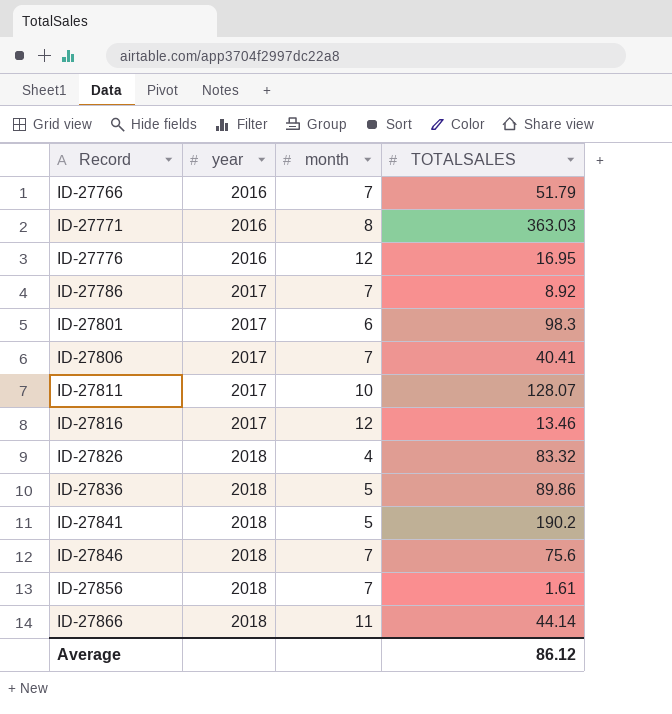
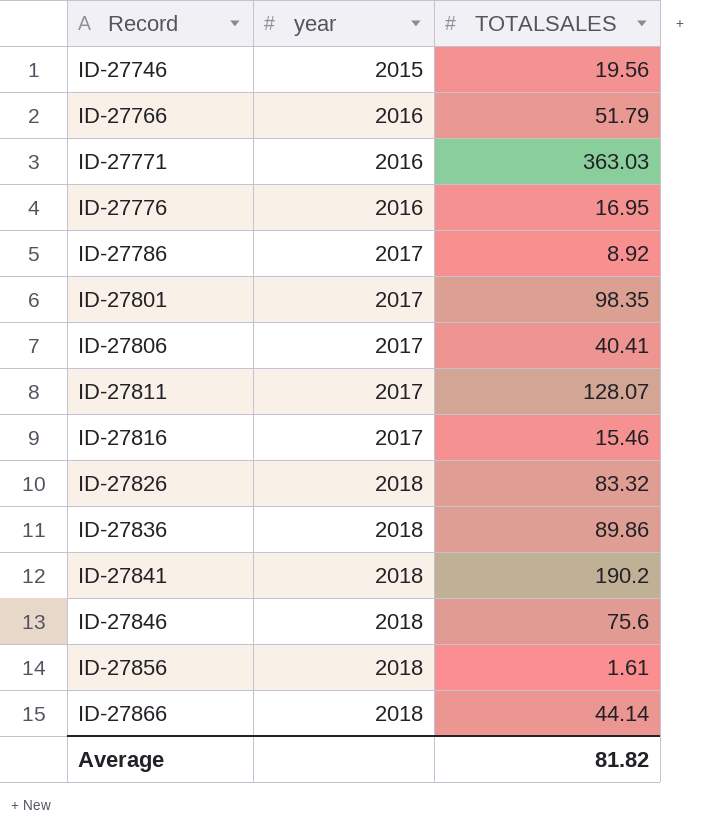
column month | position: 3 -> none
row ID-27746: none -> 2015 | 19.56
ID-27801 | TOTALSALES: 98.3 -> 98.35
ID-27816 | TOTALSALES: 13.46 -> 15.46
Average | TOTALSALES: 86.12 -> 81.82

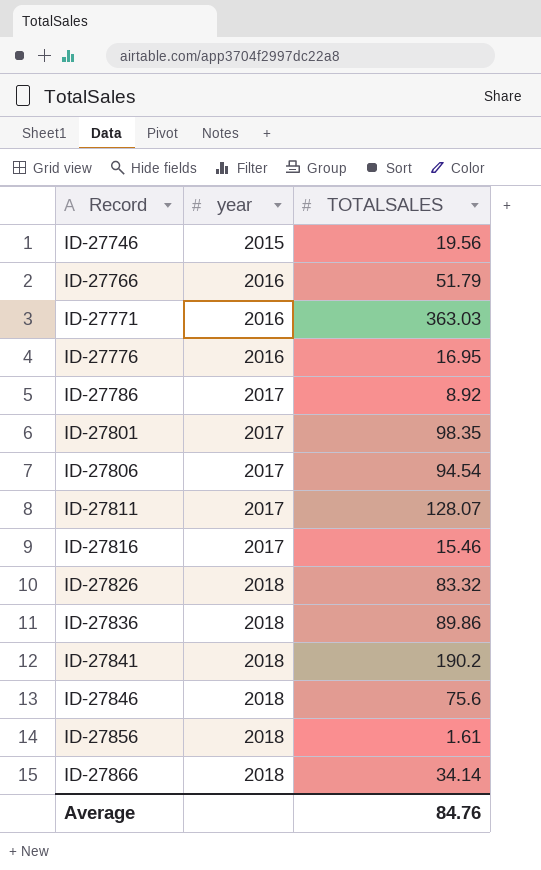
ID-27806 | TOTALSALES: 40.41 -> 94.54
ID-27866 | TOTALSALES: 44.14 -> 34.14
Average | TOTALSALES: 81.82 -> 84.76

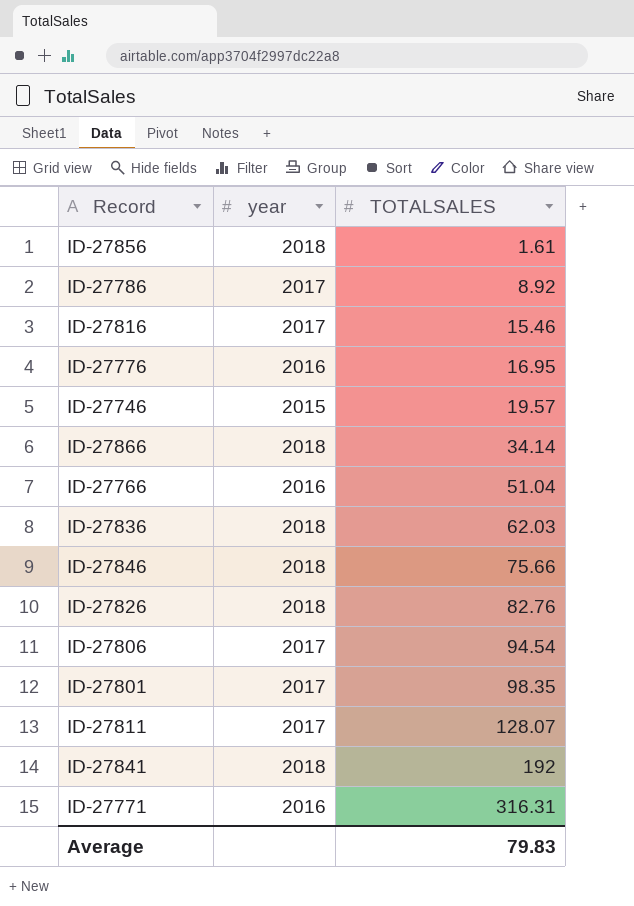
row order: Record ascending -> TOTALSALES ascending
ID-27746 | TOTALSALES: 19.56 -> 19.57
ID-27766 | TOTALSALES: 51.79 -> 51.04
ID-27836 | TOTALSALES: 89.86 -> 62.03
ID-27846 | TOTALSALES: 75.6 -> 75.66
ID-27826 | TOTALSALES: 83.32 -> 82.76
ID-27841 | TOTALSALES: 190.2 -> 192
ID-27771 | TOTALSALES: 363.03 -> 316.31
Average | TOTALSALES: 84.76 -> 79.83

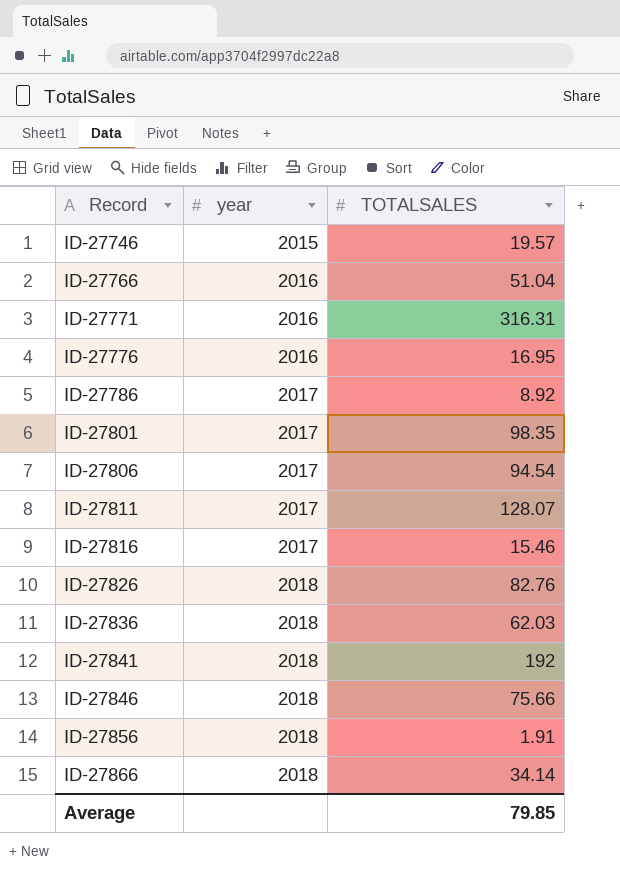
row order: TOTALSALES ascending -> Record ascending
ID-27856 | TOTALSALES: 1.61 -> 1.91
Average | TOTALSALES: 79.83 -> 79.85

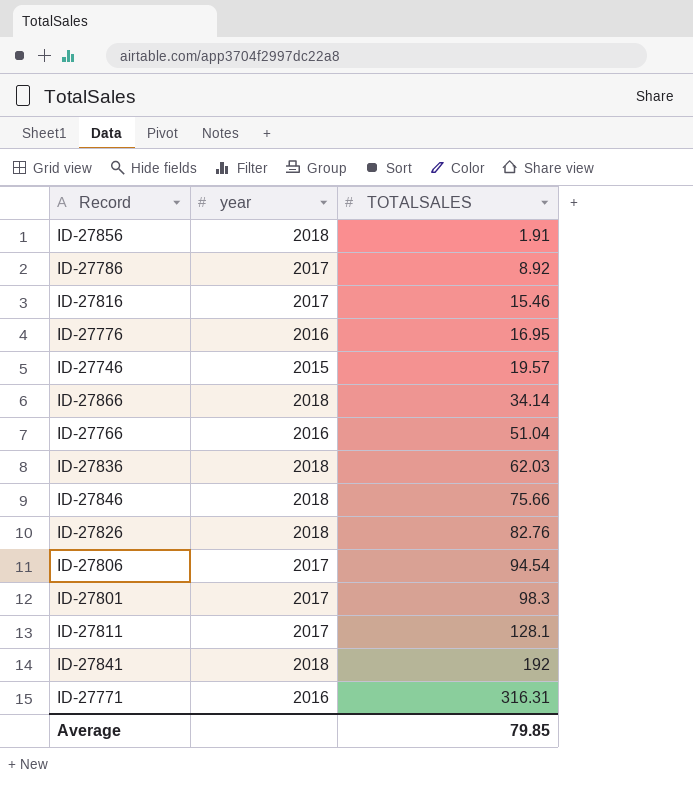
row order: Record ascending -> TOTALSALES ascending
ID-27801 | TOTALSALES: 98.35 -> 98.3
ID-27811 | TOTALSALES: 128.07 -> 128.1

